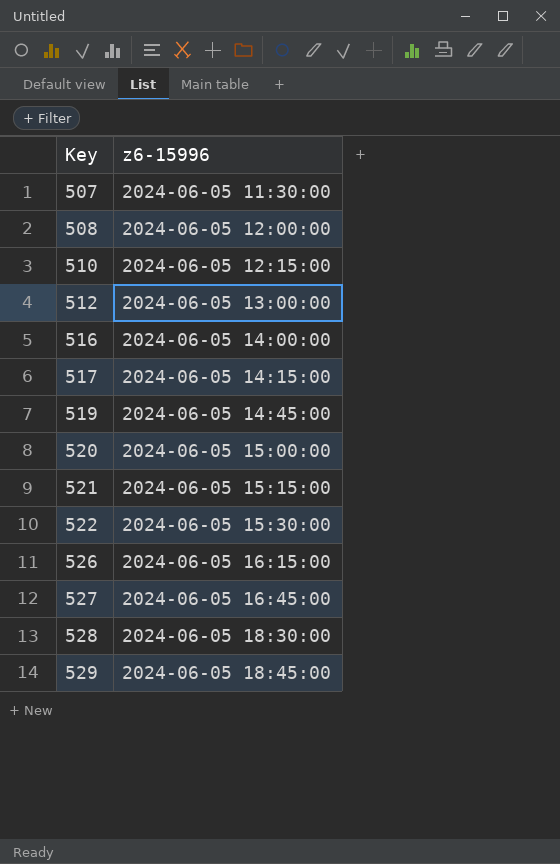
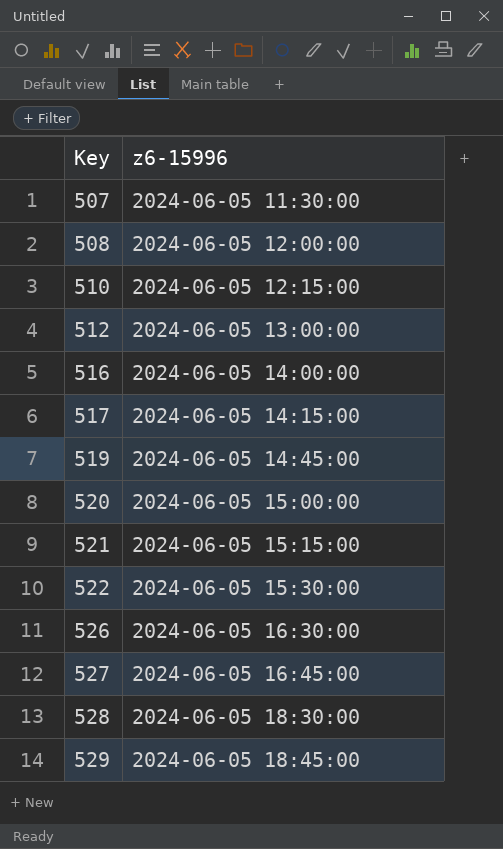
526 | z6-15996: 2024-06-05 16:15:00 -> 2024-06-05 16:30:00

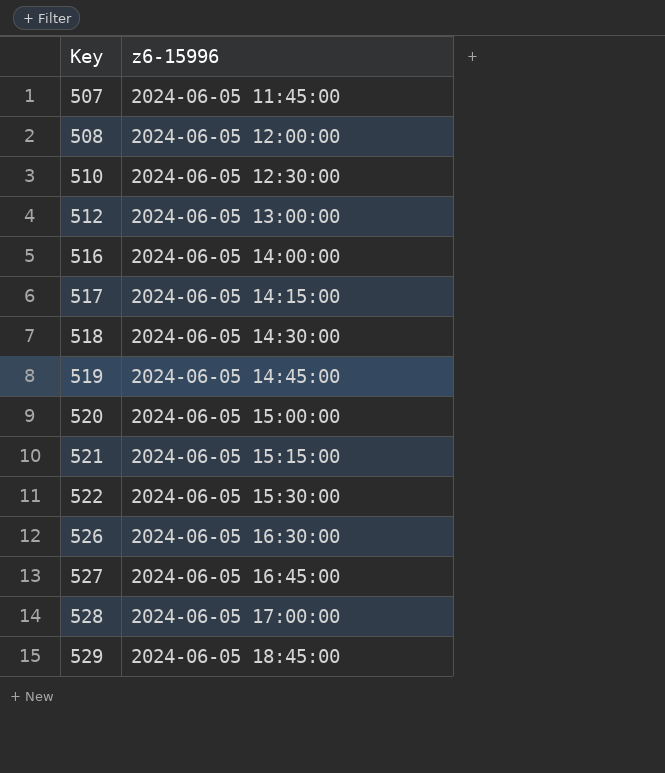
507 | z6-15996: 2024-06-05 11:30:00 -> 2024-06-05 11:45:00
510 | z6-15996: 2024-06-05 12:15:00 -> 2024-06-05 12:30:00
row 518: none -> 2024-06-05 14:30:00
528 | z6-15996: 2024-06-05 18:30:00 -> 2024-06-05 17:00:00

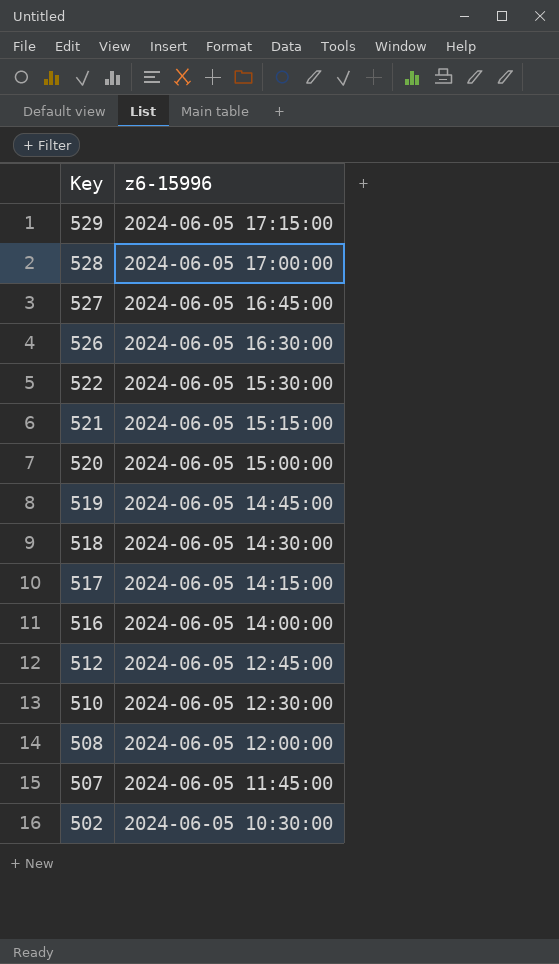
row order: Key ascending -> Key descending
529 | z6-15996: 2024-06-05 18:45:00 -> 2024-06-05 17:15:00
512 | z6-15996: 2024-06-05 13:00:00 -> 2024-06-05 12:45:00
row 502: none -> 2024-06-05 10:30:00

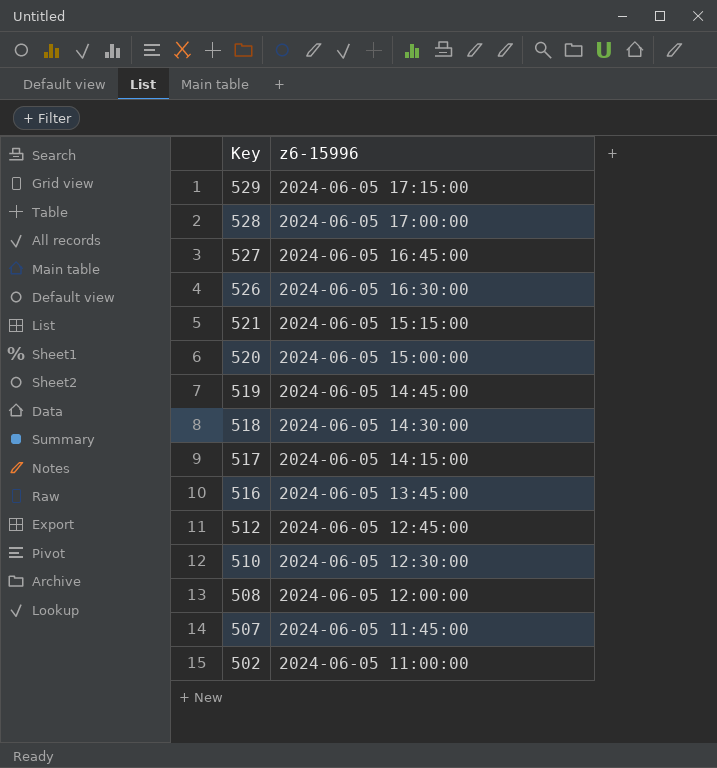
row 522: 2024-06-05 15:30:00 -> none
516 | z6-15996: 2024-06-05 14:00:00 -> 2024-06-05 13:45:00
502 | z6-15996: 2024-06-05 10:30:00 -> 2024-06-05 11:00:00

